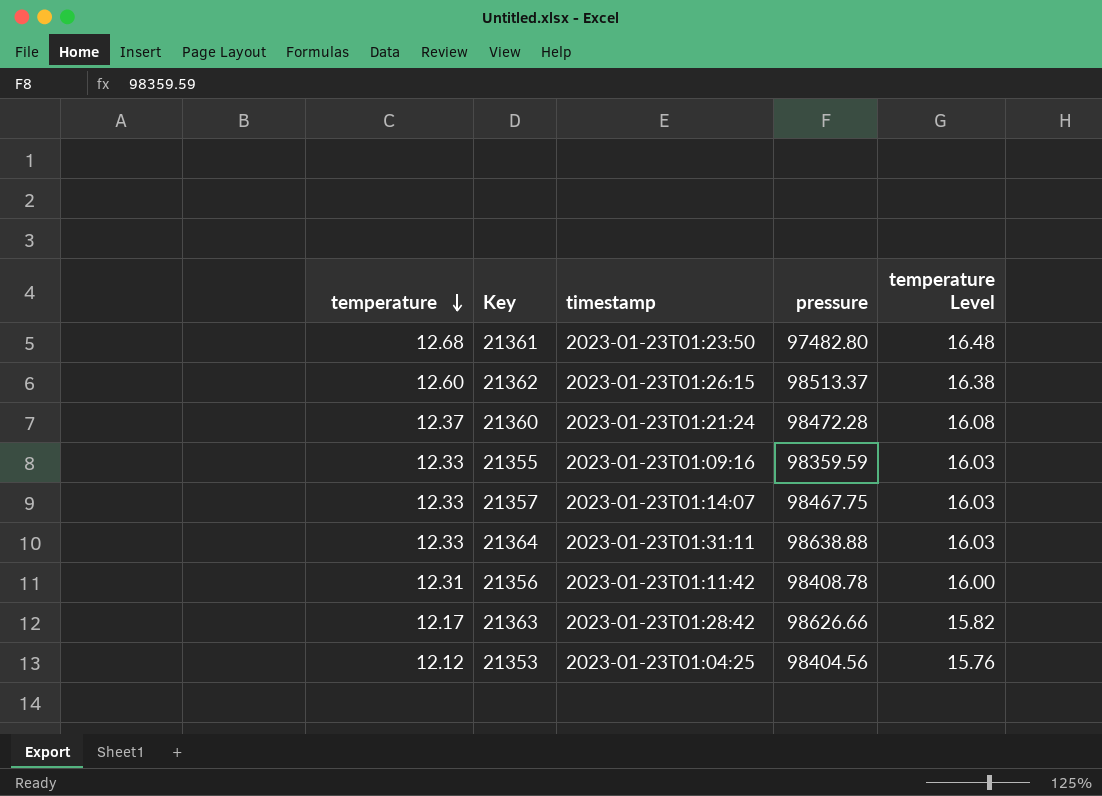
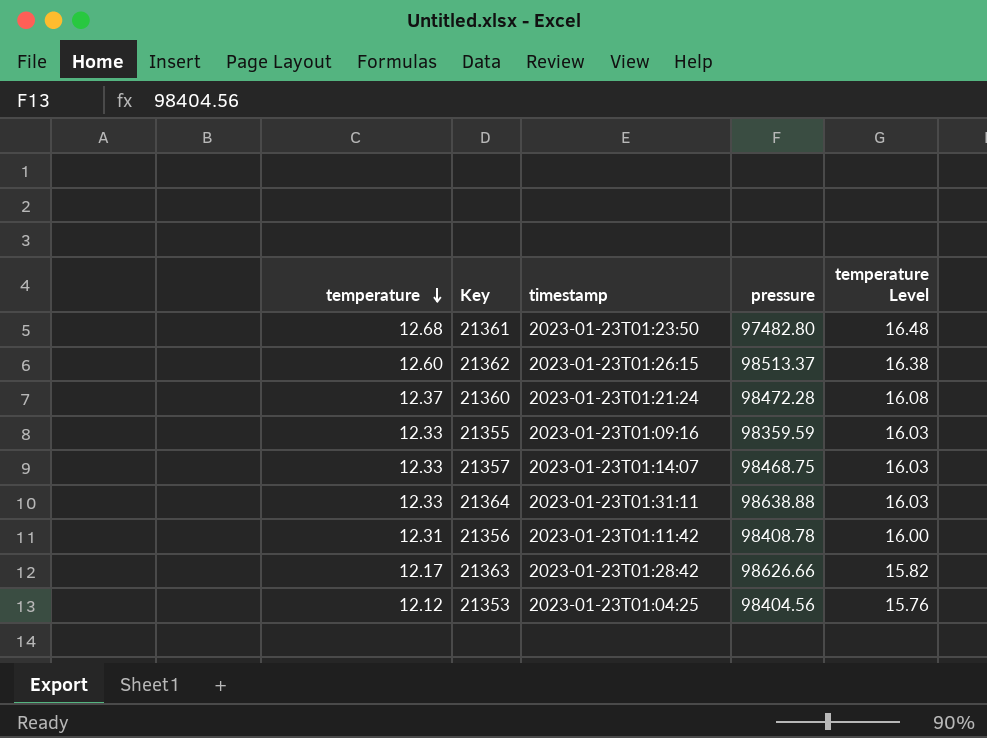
21357 | pressure: 98467.75 -> 98468.75

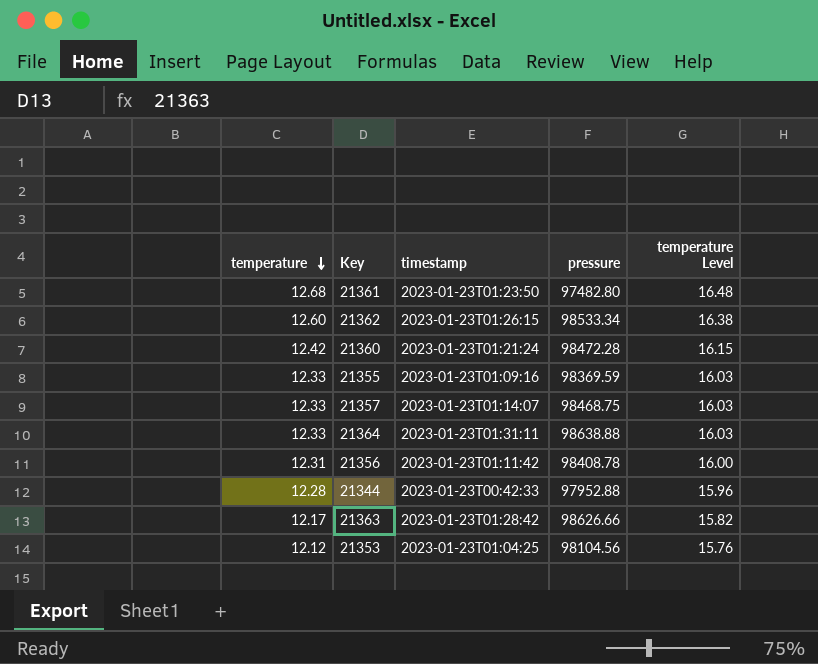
21362 | pressure: 98513.37 -> 98533.34
21360 | temperature: 12.37 -> 12.42
21360 | temperature Level: 16.08 -> 16.15
21355 | pressure: 98359.59 -> 98369.59
row 21344: none -> 12.28 | 2023-01-23T00:42:33 | 97952.88 | 15.96
21353 | pressure: 98404.56 -> 98104.56

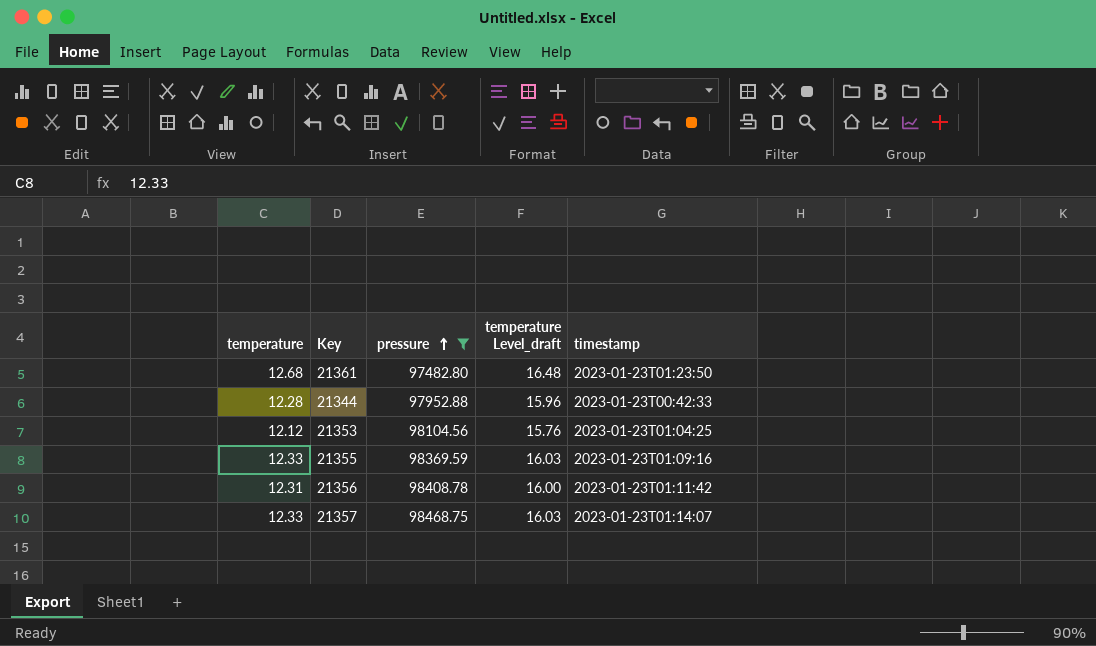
filter: none -> pressure <= 98468.75
row order: temperature descending -> pressure ascending
column name: temperature Level -> temperature Level_draft
column timestamp | position: 3 -> 5

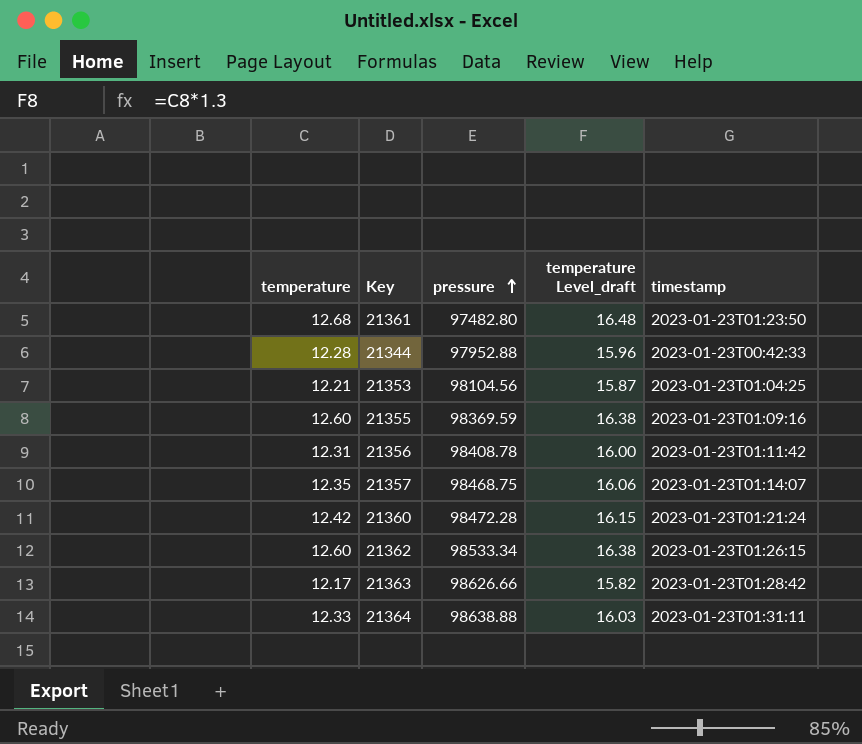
filter: pressure <= 98468.75 -> none
21353 | temperature: 12.12 -> 12.21
21353 | temperature Level_draft: 15.76 -> 15.87
21355 | temperature: 12.33 -> 12.60
21355 | temperature Level_draft: 16.03 -> 16.38
21357 | temperature: 12.33 -> 12.35
21357 | temperature Level_draft: 16.03 -> 16.06

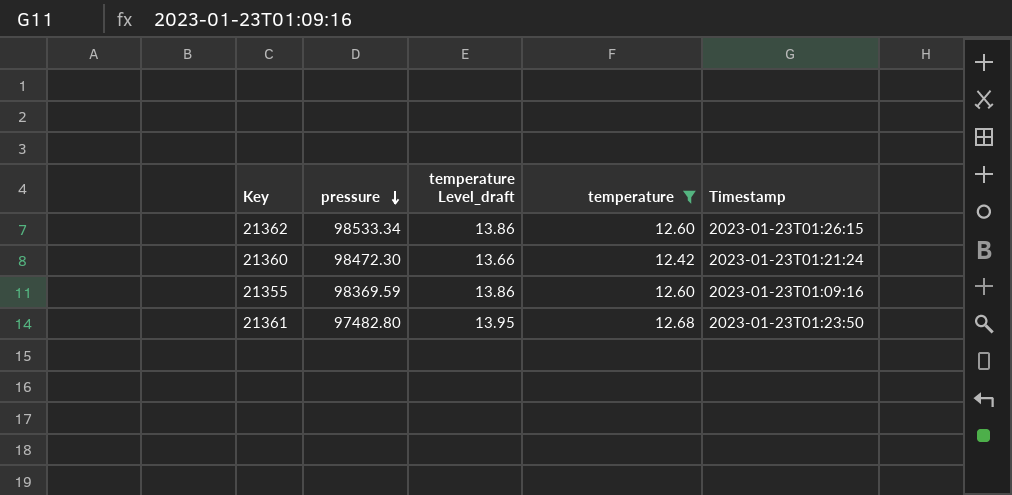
filter: none -> temperature >= 12.42
row order: pressure ascending -> pressure descending
column temperature Level_draft | formula: [temperature] * 1.3 -> [temperature] * 1.1
column temperature | position: 1 -> 4
column name: timestamp -> Timestamp
21360 | pressure: 98472.28 -> 98472.30

